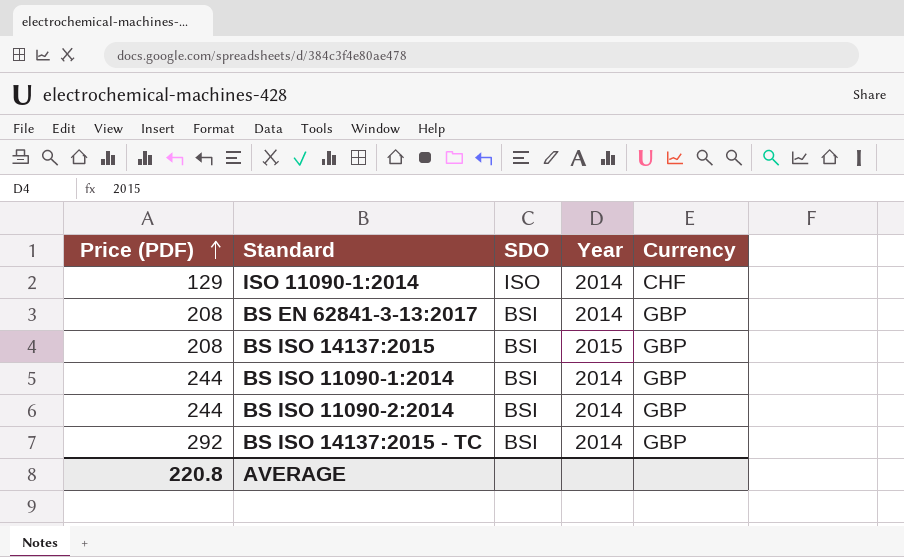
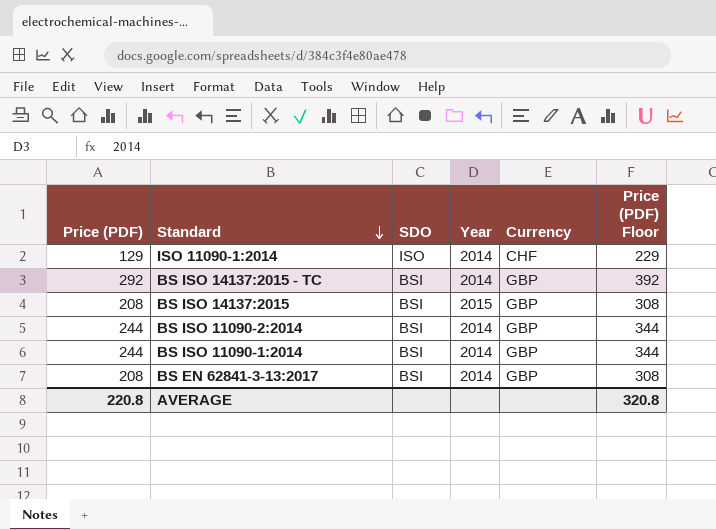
row order: Price (PDF) ascending -> Standard descending
column Price (PDF) Floor | formula: none -> [Price (PDF)] + 100

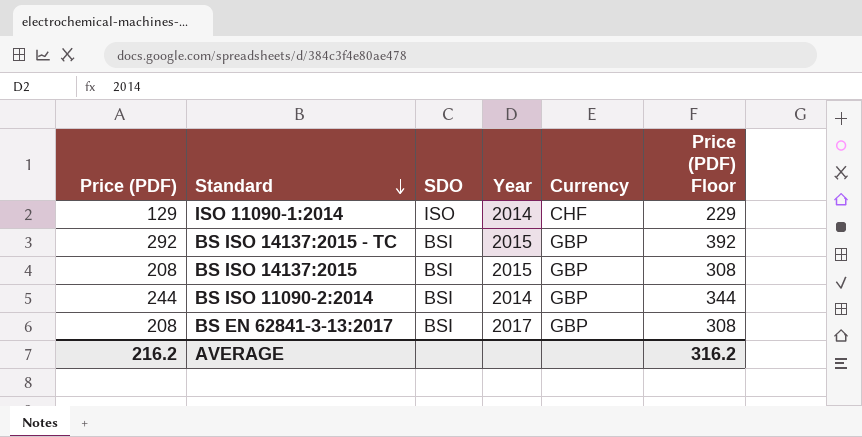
row BS ISO 11090-1:2014: 244 | BSI | 2014 | GBP | 344 -> none
BS ISO 14137:2015 - TC | Year: 2014 -> 2015
BS EN 62841-3-13:2017 | Year: 2014 -> 2017
AVERAGE | Price (PDF): 220.8 -> 216.2
AVERAGE | Price (PDF) Floor: 320.8 -> 316.2

